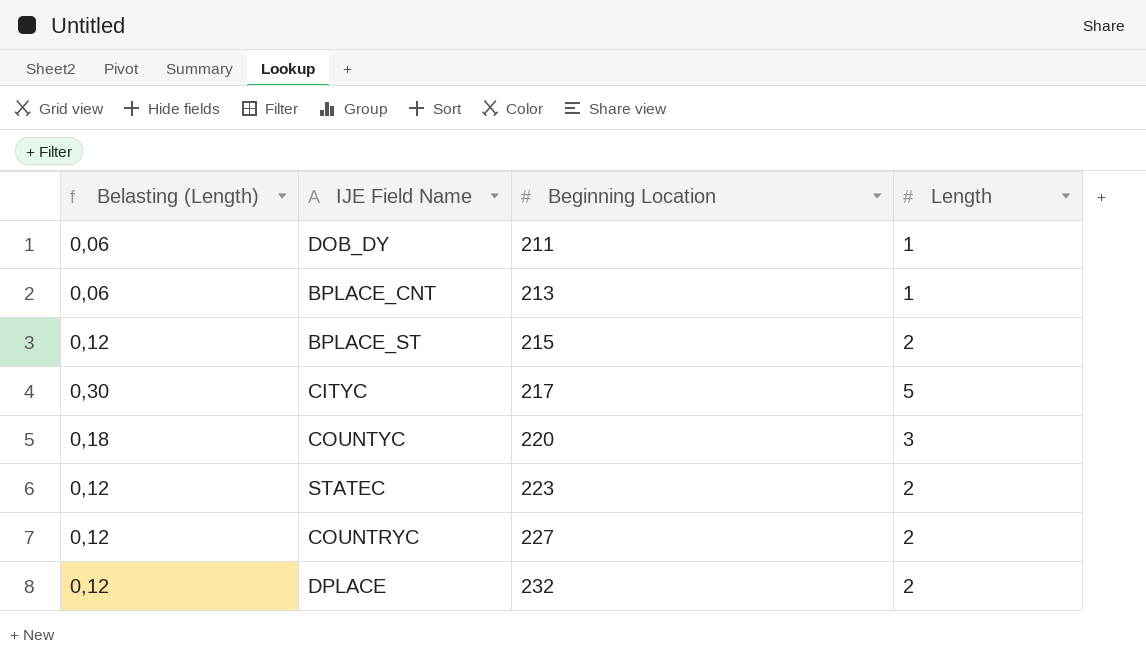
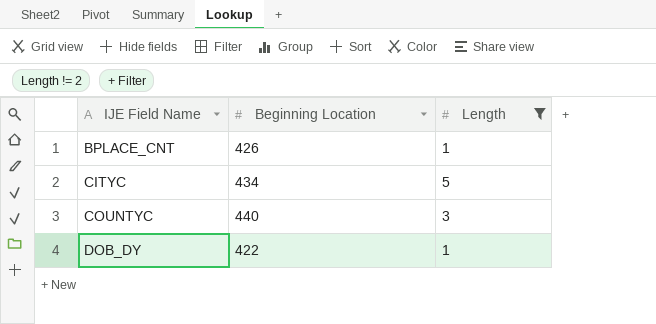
filter: none -> Length != 2
row order: Beginning Location ascending -> IJE Field Name ascending
column Belasting (Length) | formula: [Length] * 0,06 -> none
BPLACE_CNT | Beginning Location: 213 -> 426
CITYC | Beginning Location: 217 -> 434
COUNTYC | Beginning Location: 220 -> 440
DOB_DY | Beginning Location: 211 -> 422

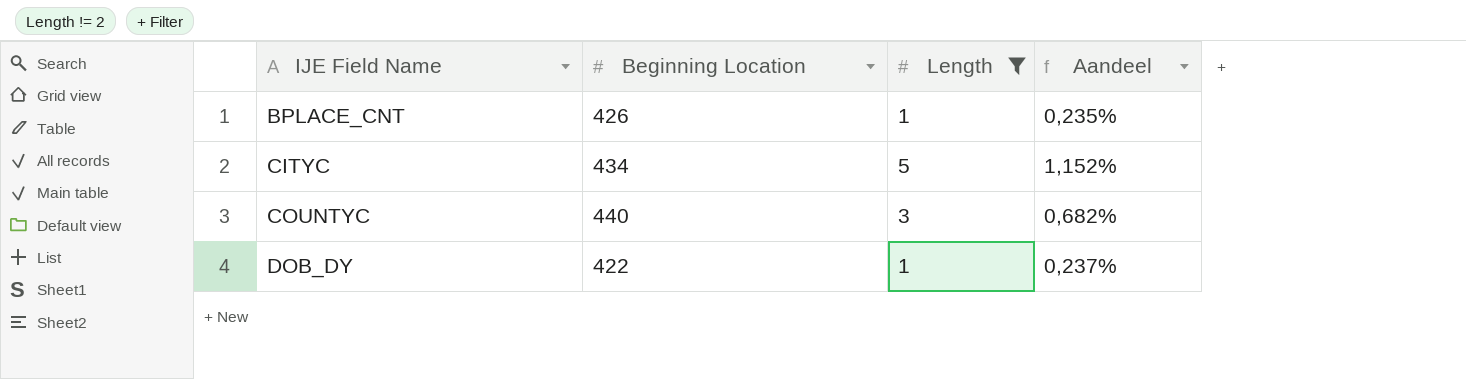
column Aandeel | formula: none -> [Length] / [Beginning Location]

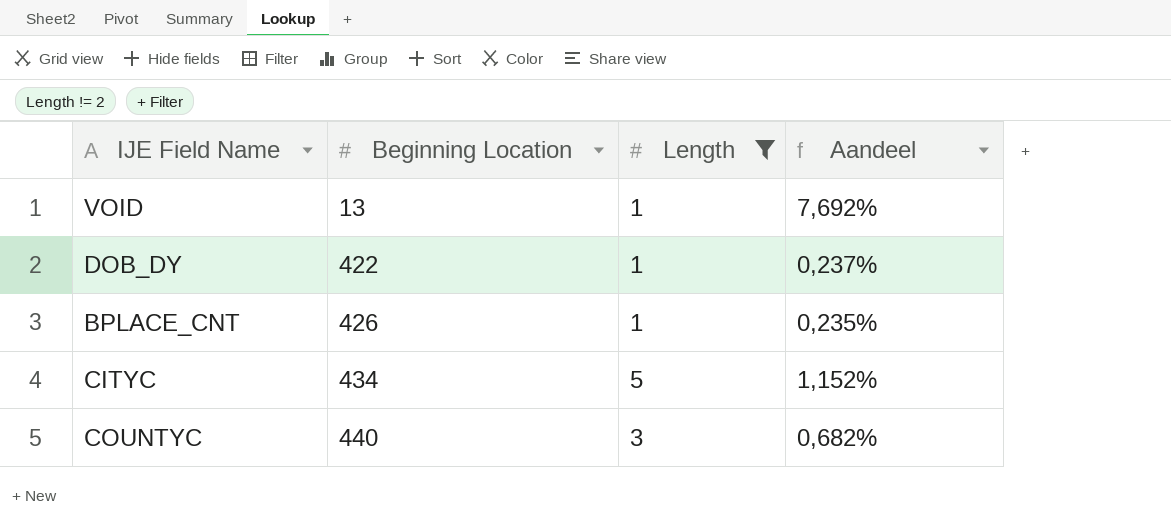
row order: IJE Field Name ascending -> Beginning Location ascending
row VOID: none -> 13 | 1 | 7,692%

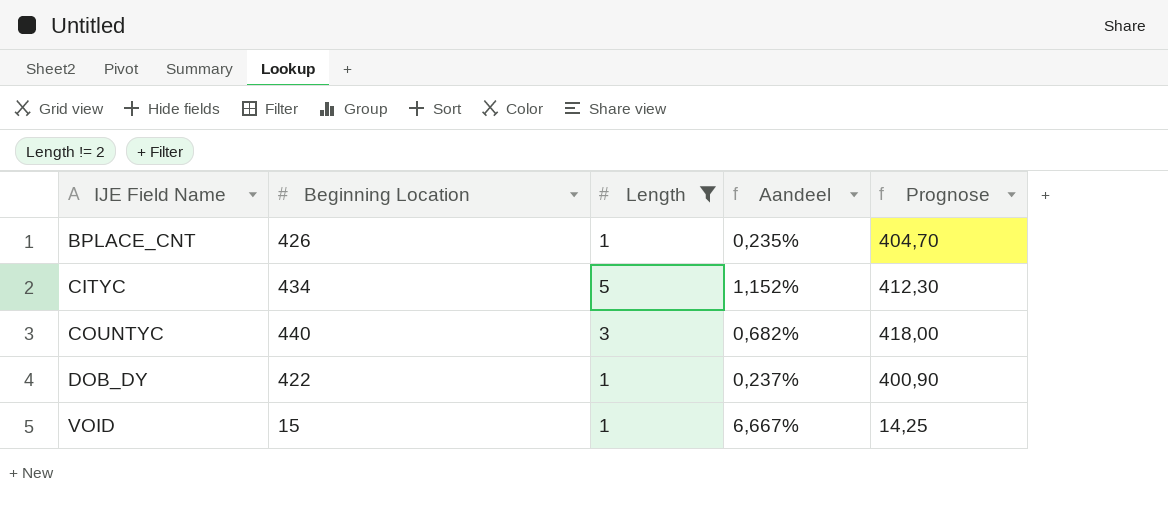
row order: Beginning Location ascending -> IJE Field Name ascending
column Prognose | formula: none -> [Beginning Location] * 0,95
VOID | Beginning Location: 13 -> 15
VOID | Aandeel: 7,692% -> 6,667%

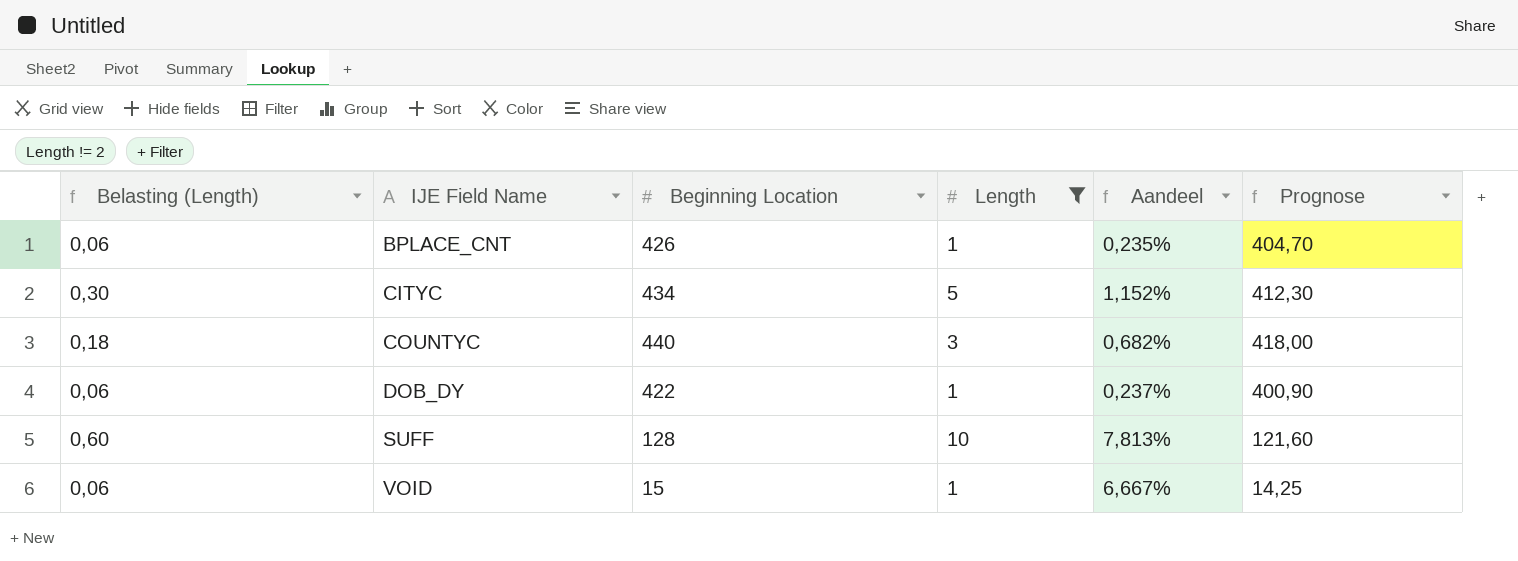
column Belasting (Length) | formula: none -> [Length] * 0,06
row SUFF: none -> 0,60 | 128 | 10 | 7,813% | 121,60

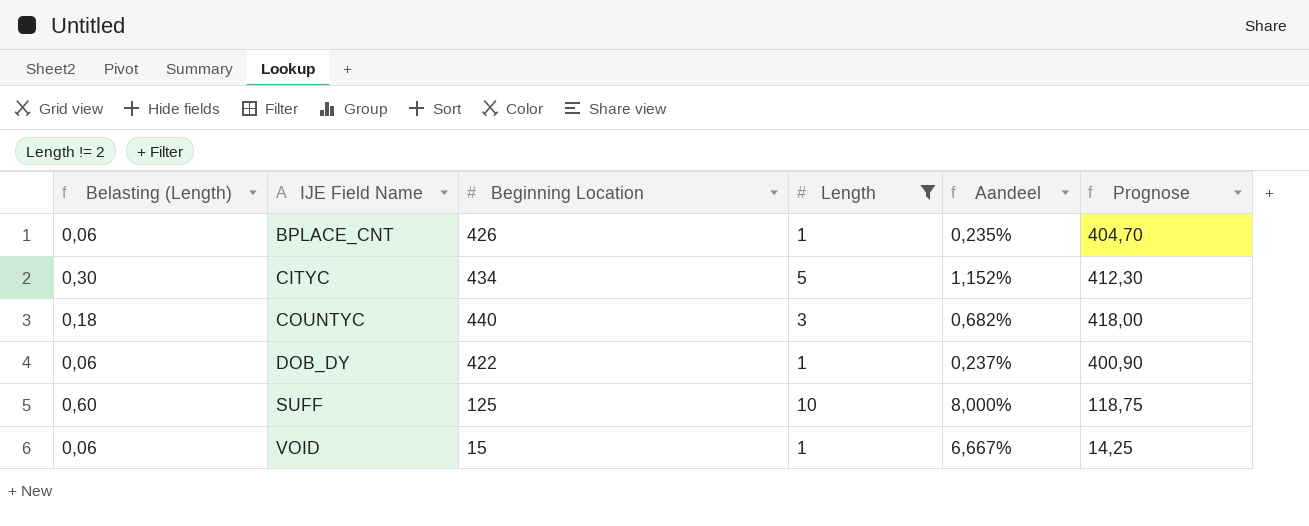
SUFF | Beginning Location: 128 -> 125
SUFF | Aandeel: 7,813% -> 8,000%
SUFF | Prognose: 121,60 -> 118,75

